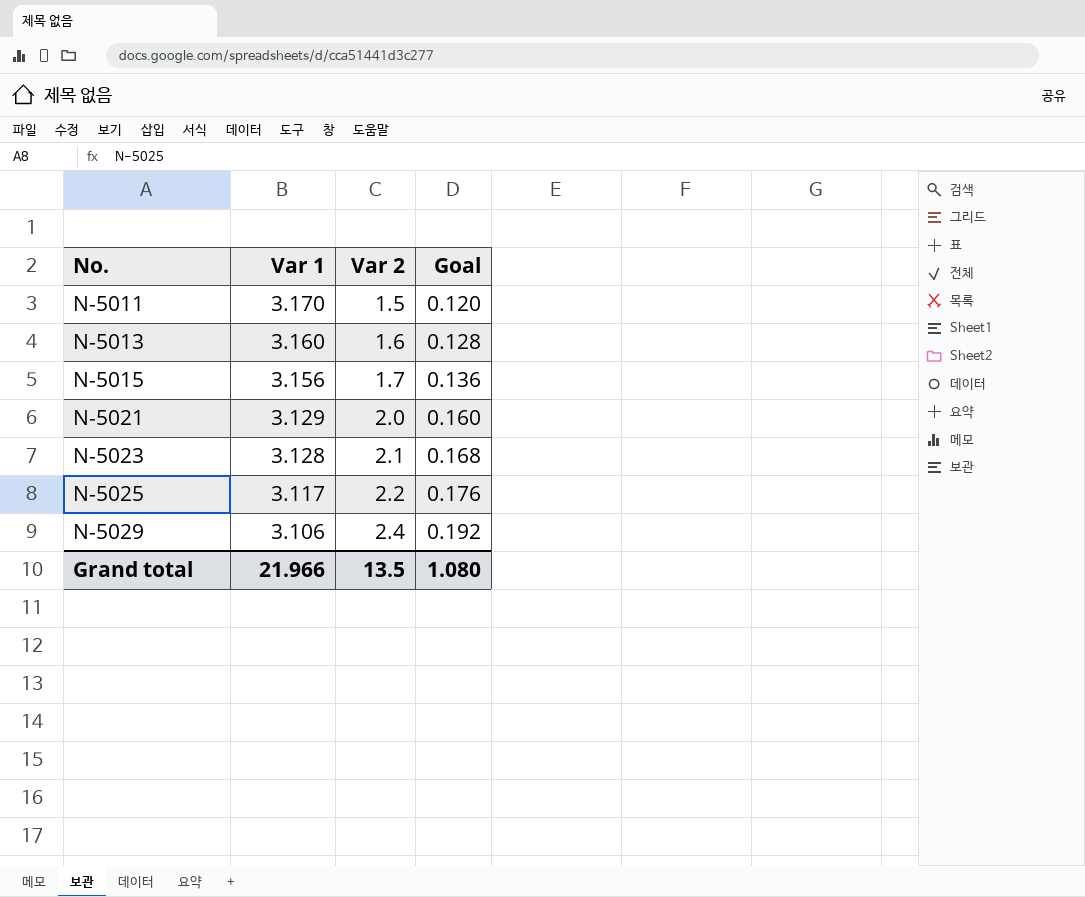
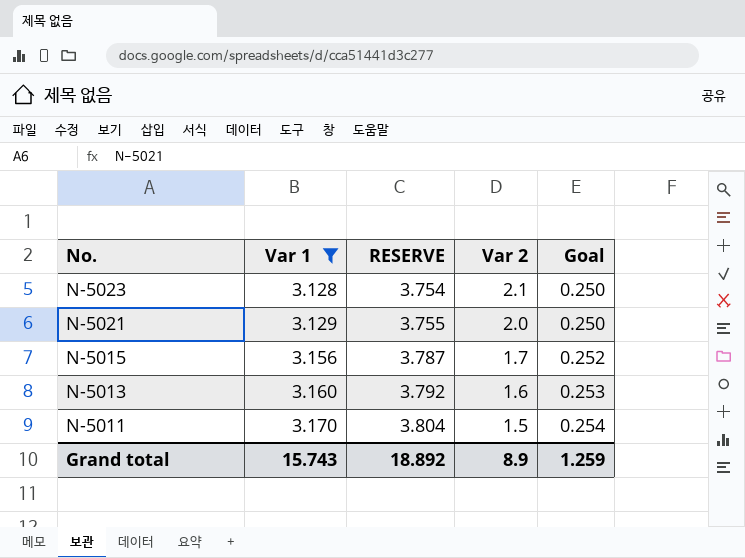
filter: none -> Var 1 >= 3.128
row order: No. ascending -> No. descending
column RESERVE | formula: none -> [Var 1] * 1.2
column Goal | formula: [Var 2] * 0.08 -> [Var 1] * 0.08
Grand total | Var 1: 21.966 -> 15.743
Grand total | Var 2: 13.5 -> 8.9
Grand total | Goal: 1.080 -> 1.259

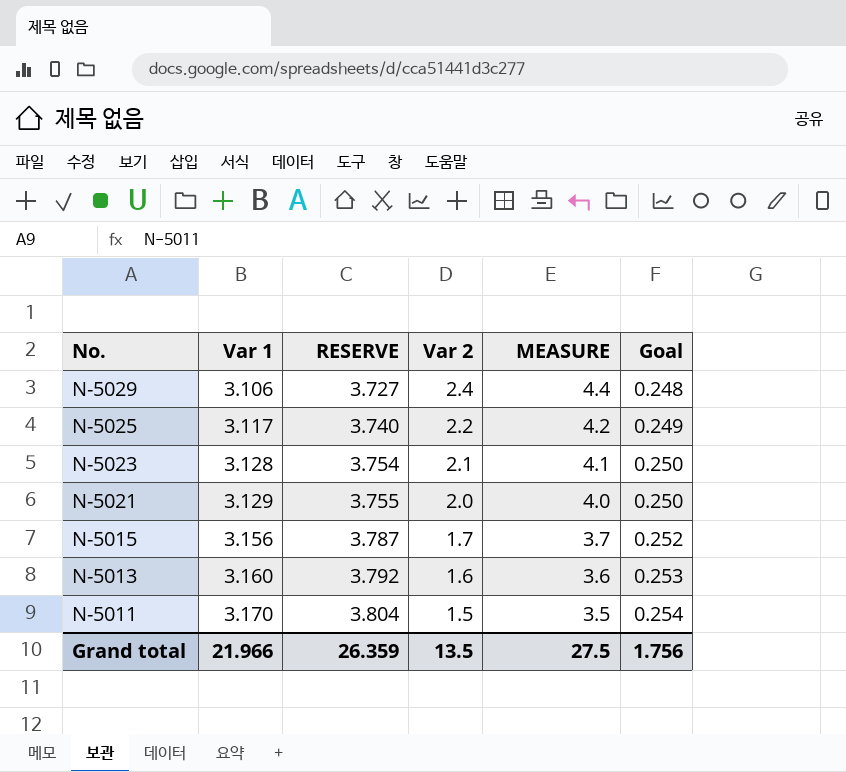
filter: Var 1 >= 3.128 -> none
column MEASURE | formula: none -> [Var 2] + 2
Grand total | Var 1: 15.743 -> 21.966
Grand total | RESERVE: 18.892 -> 26.359
Grand total | Var 2: 8.9 -> 13.5
Grand total | Goal: 1.259 -> 1.756

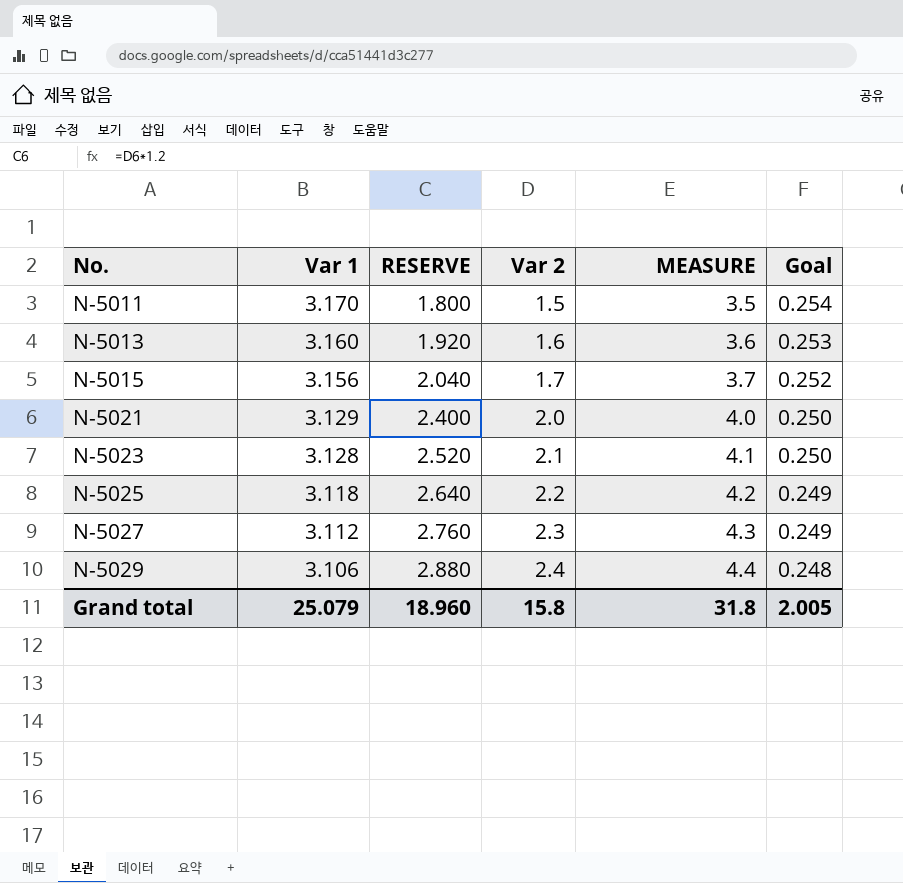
row order: No. descending -> No. ascending
column RESERVE | formula: [Var 1] * 1.2 -> [Var 2] * 1.2
N-5025 | Var 1: 3.117 -> 3.118
row N-5027: none -> 3.112 | 2.760 | 2.3 | 4.3 | 0.249
Grand total | Var 1: 21.966 -> 25.079
Grand total | RESERVE: 26.359 -> 18.960
Grand total | Var 2: 13.5 -> 15.8
Grand total | MEASURE: 27.5 -> 31.8
Grand total | Goal: 1.756 -> 2.005

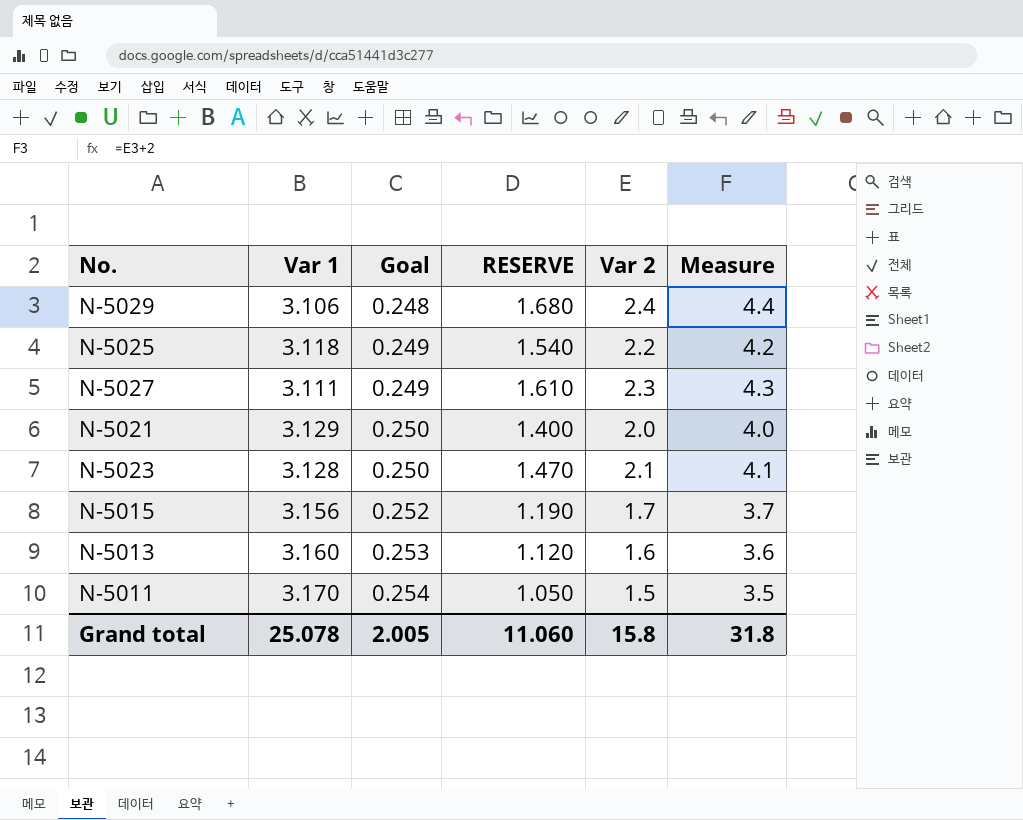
row order: No. ascending -> Goal ascending
column Goal | position: 6 -> 3
column RESERVE | formula: [Var 2] * 1.2 -> [Var 2] * 0.7
column name: MEASURE -> Measure
N-5027 | Var 1: 3.112 -> 3.111
Grand total | Var 1: 25.079 -> 25.078
Grand total | RESERVE: 18.960 -> 11.060

